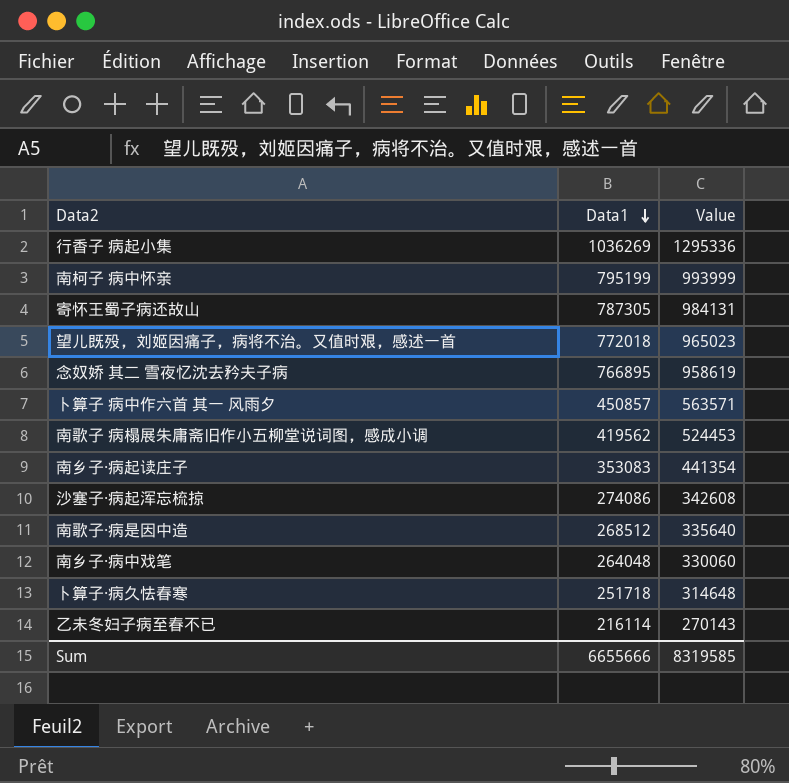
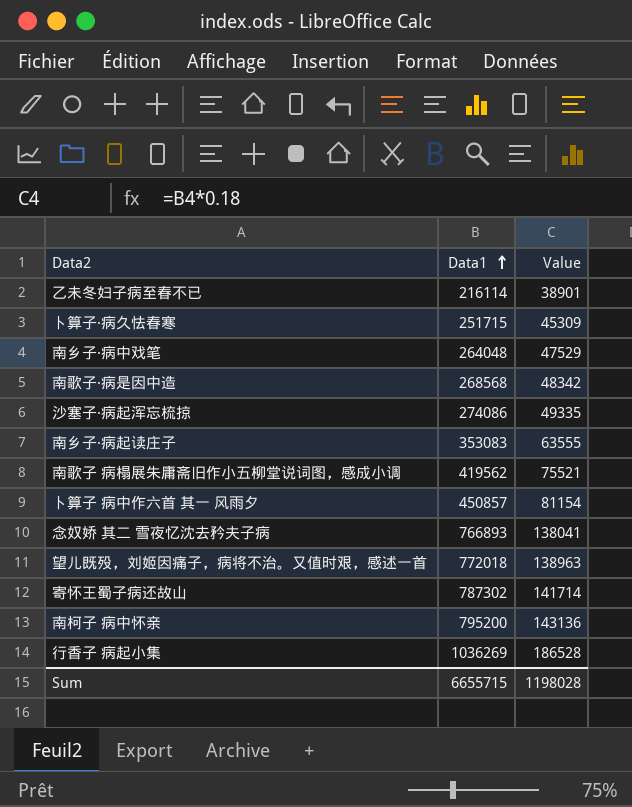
row order: Data1 descending -> Data1 ascending
column Value | formula: [Data1] * 1.25 -> [Data1] * 0.18
卜算子·病久怯春寒 | Data1: 251718 -> 251715
南歌子·病是因中造 | Data1: 268512 -> 268568
念奴娇 其二 雪夜忆沈去矜夫子病 | Data1: 766895 -> 766893
寄怀王蜀子病还故山 | Data1: 787305 -> 787302
南柯子 病中怀亲 | Data1: 795199 -> 795200
Sum | Data1: 6655666 -> 6655715
Sum | Value: 8319585 -> 1198028

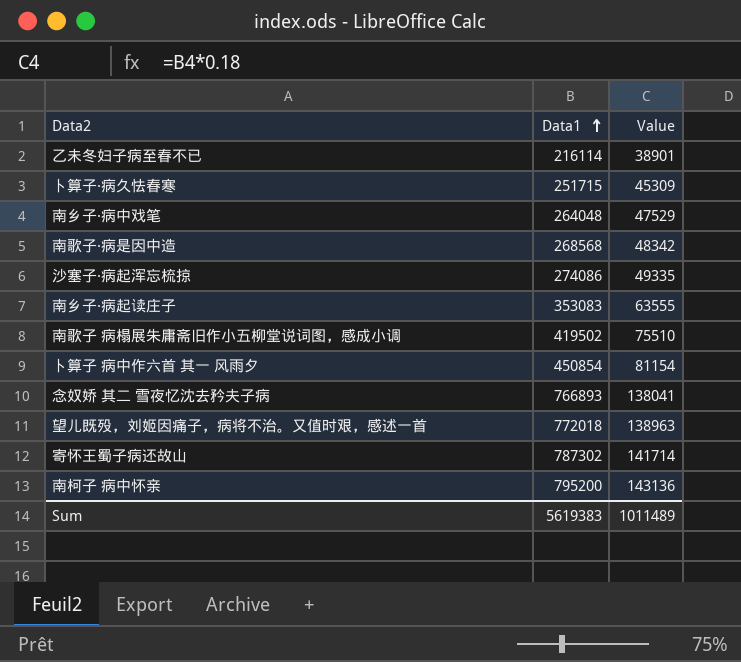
row 行香子 病起小集: 1036269 | 186528 -> none
南歌子 病榻展朱庸斋旧作小五柳堂说词图，感成小调 | Data1: 419562 -> 419502
南歌子 病榻展朱庸斋旧作小五柳堂说词图，感成小调 | Value: 75521 -> 75510
卜算子 病中作六首 其一 风雨夕 | Data1: 450857 -> 450854
Sum | Data1: 6655715 -> 5619383
Sum | Value: 1198028 -> 1011489

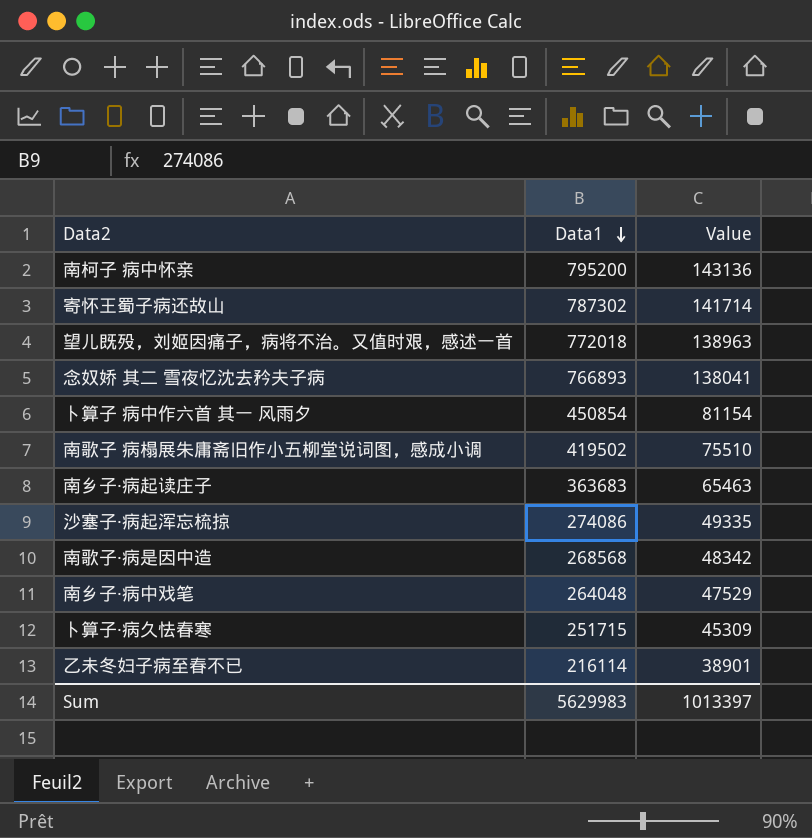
row order: Data1 ascending -> Data1 descending
南乡子·病起读庄子 | Data1: 353083 -> 363683
南乡子·病起读庄子 | Value: 63555 -> 65463
Sum | Data1: 5619383 -> 5629983
Sum | Value: 1011489 -> 1013397

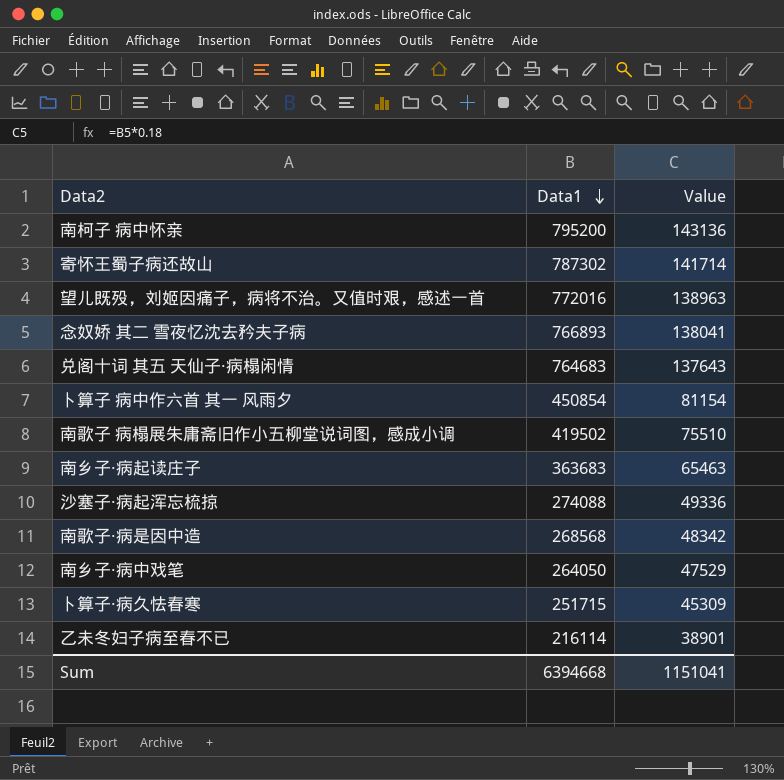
望儿既殁，刘姬因痛子，病将不治。又值时艰，感述一首 | Data1: 772018 -> 772016
row 兑阁十词 其五 天仙子·病榻闲情: none -> 764683 | 137643
沙塞子·病起浑忘梳掠 | Data1: 274086 -> 274088
沙塞子·病起浑忘梳掠 | Value: 49335 -> 49336
南乡子·病中戏笔 | Data1: 264048 -> 264050
Sum | Data1: 5629983 -> 6394668
Sum | Value: 1013397 -> 1151041

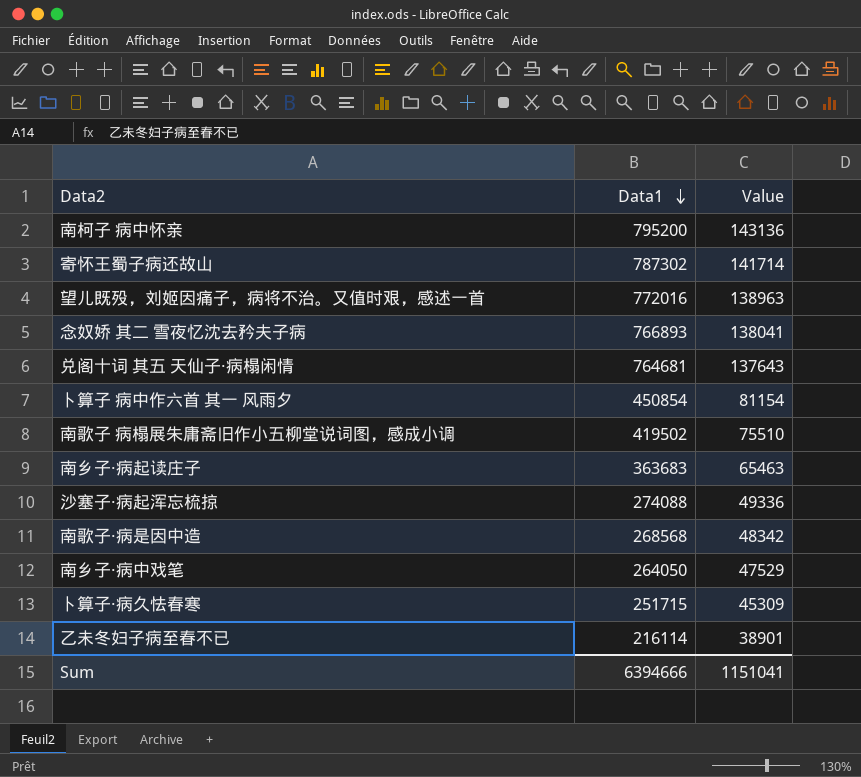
兑阁十词 其五 天仙子·病榻闲情 | Data1: 764683 -> 764681
Sum | Data1: 6394668 -> 6394666

